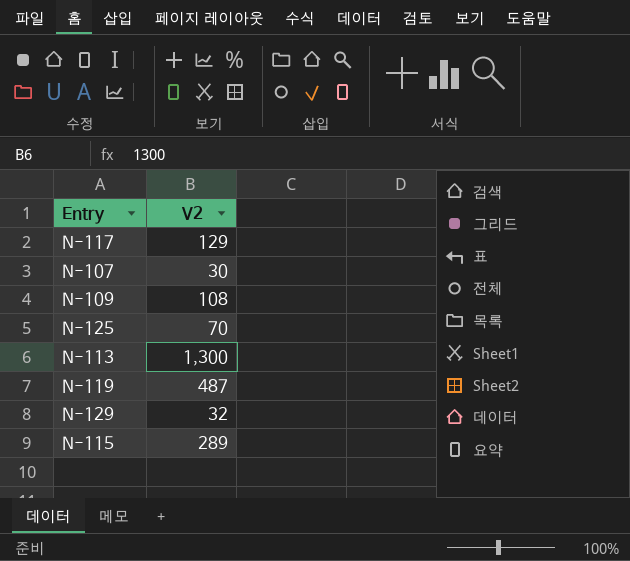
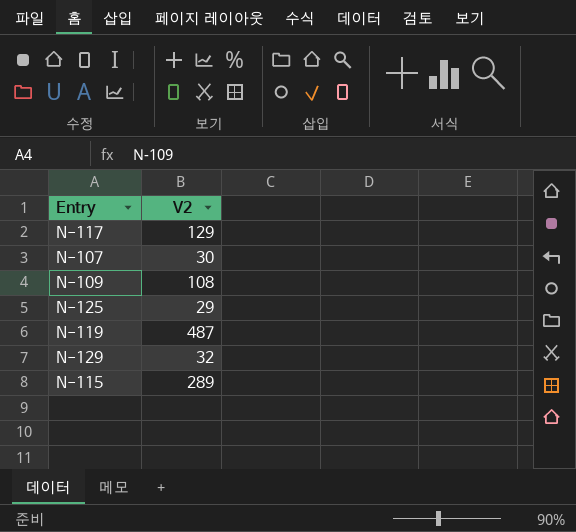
row N-113: 1,300 -> none
N-125 | V2: 70 -> 29

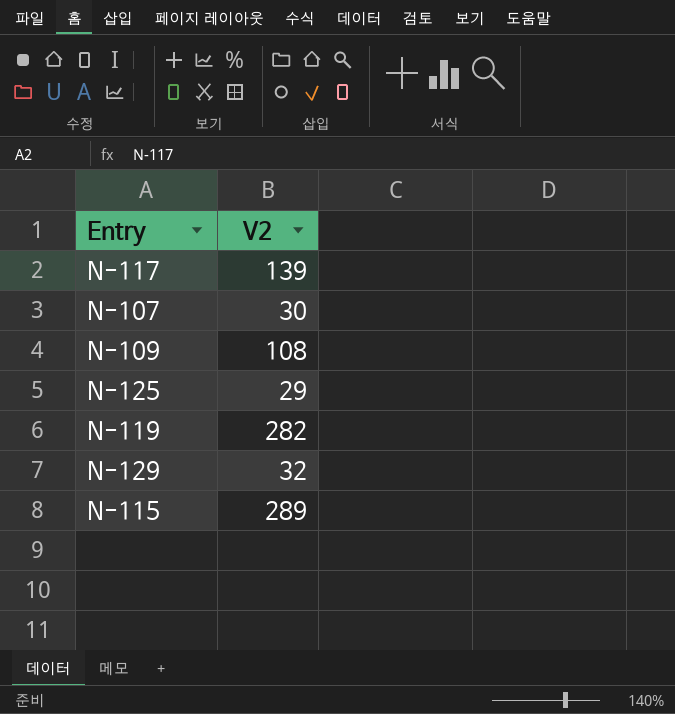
N-117 | V2: 129 -> 139
N-119 | V2: 487 -> 282

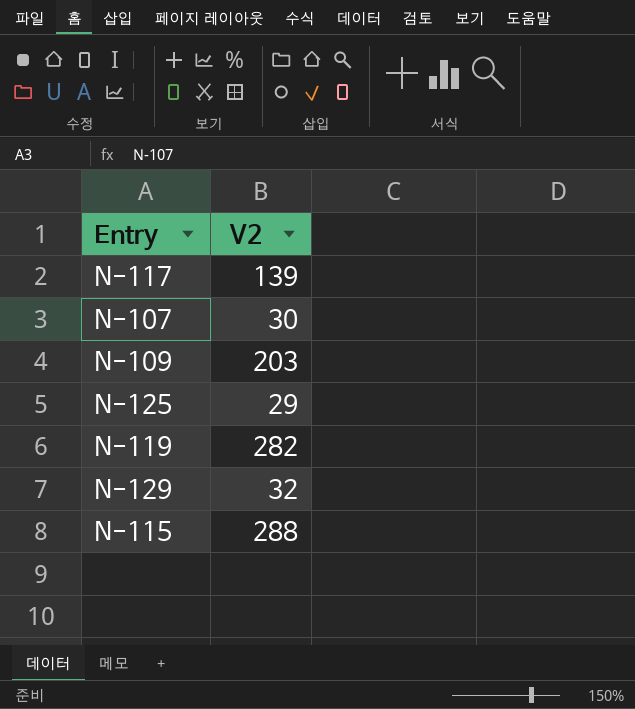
N-109 | V2: 108 -> 203
N-115 | V2: 289 -> 288

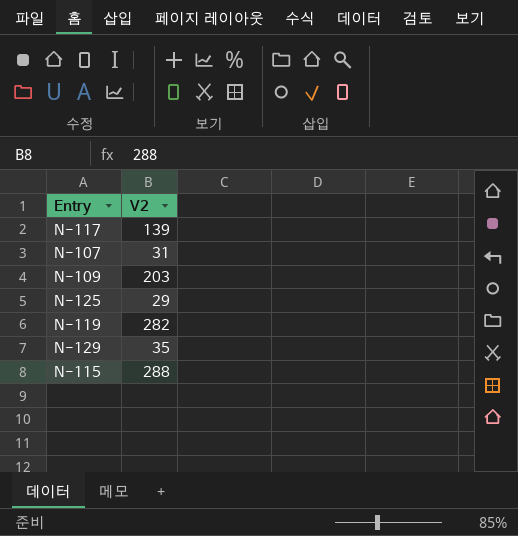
N-107 | V2: 30 -> 31
N-129 | V2: 32 -> 35

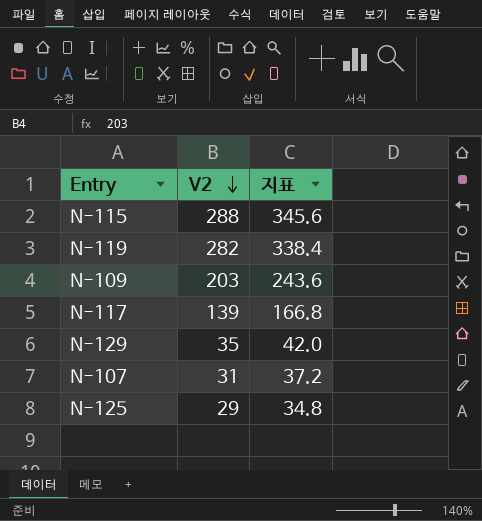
row order: none -> V2 descending
column 지표 | formula: none -> [V2] * 1.2

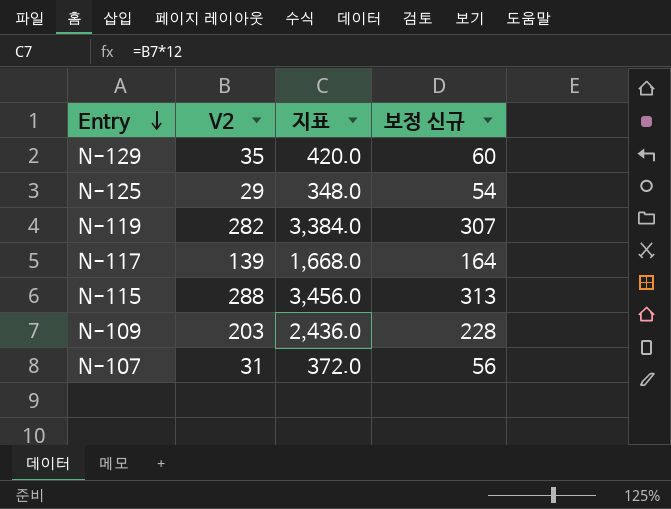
row order: V2 descending -> Entry descending
column 지표 | formula: [V2] * 1.2 -> [V2] * 12
column 보정 신규 | formula: none -> [V2] + 25

